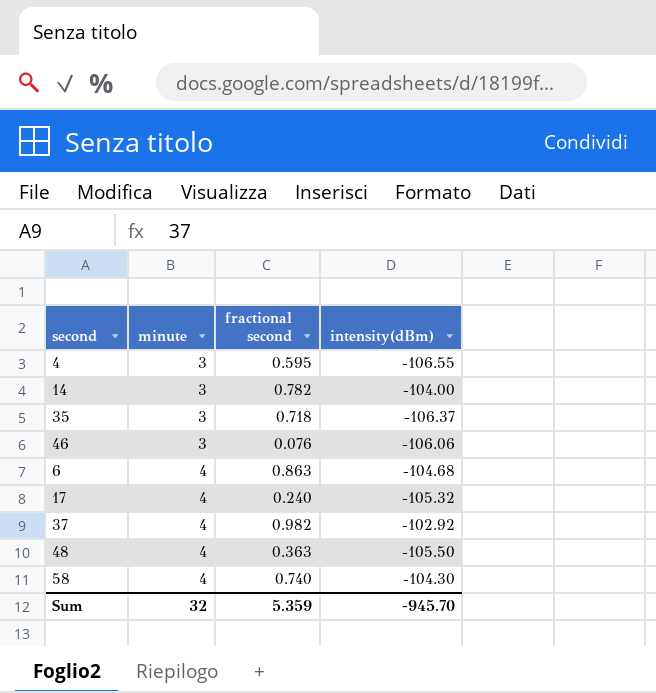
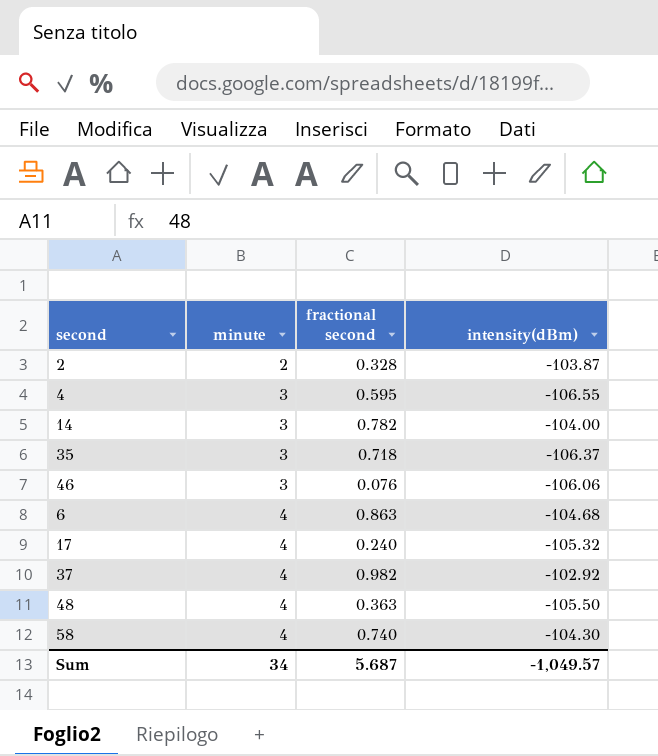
row 2: none -> 2 | 0.328 | -103.87
Sum | minute: 32 -> 34
Sum | fractional second: 5.359 -> 5.687
Sum | intensity(dBm): -945.70 -> -1,049.57

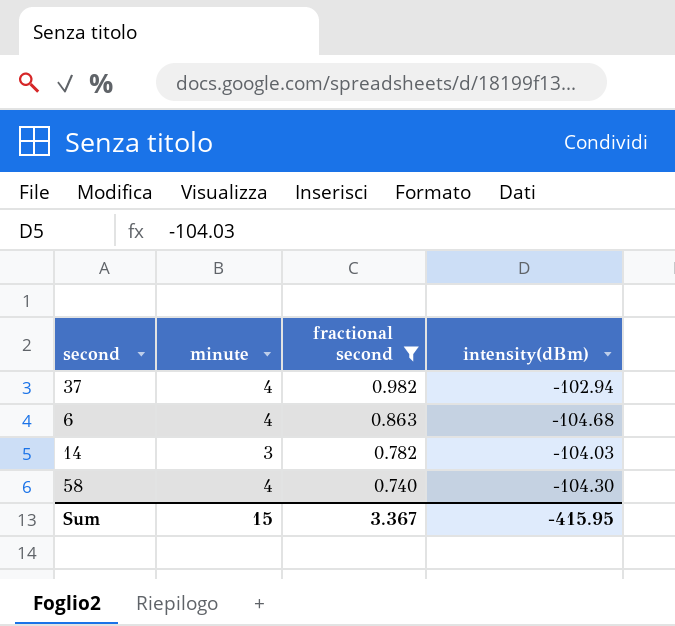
filter: none -> fractional second >= 0.740
row order: minute ascending -> fractional second descending
37 | intensity(dBm): -102.92 -> -102.94
14 | intensity(dBm): -104.00 -> -104.03
Sum | minute: 34 -> 15
Sum | fractional second: 5.687 -> 3.367
Sum | intensity(dBm): -1,049.57 -> -415.95

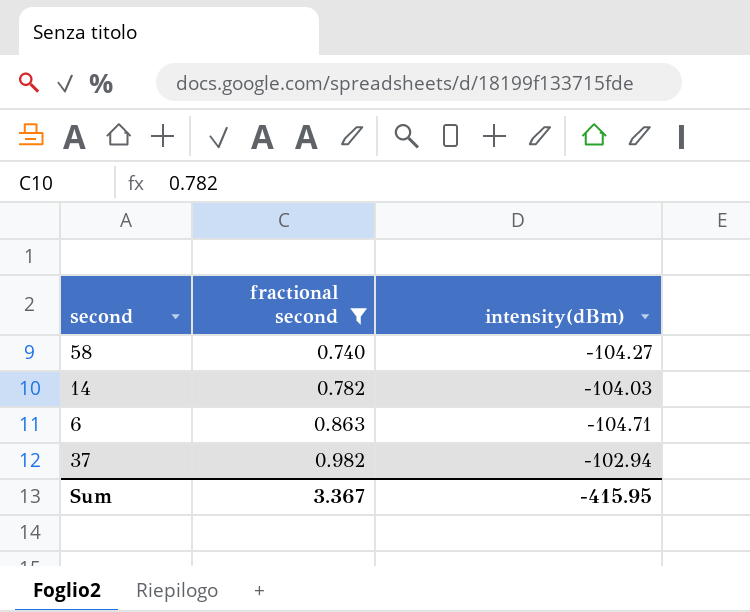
row order: fractional second descending -> fractional second ascending
column minute | position: 2 -> none
58 | intensity(dBm): -104.30 -> -104.27
6 | intensity(dBm): -104.68 -> -104.71

